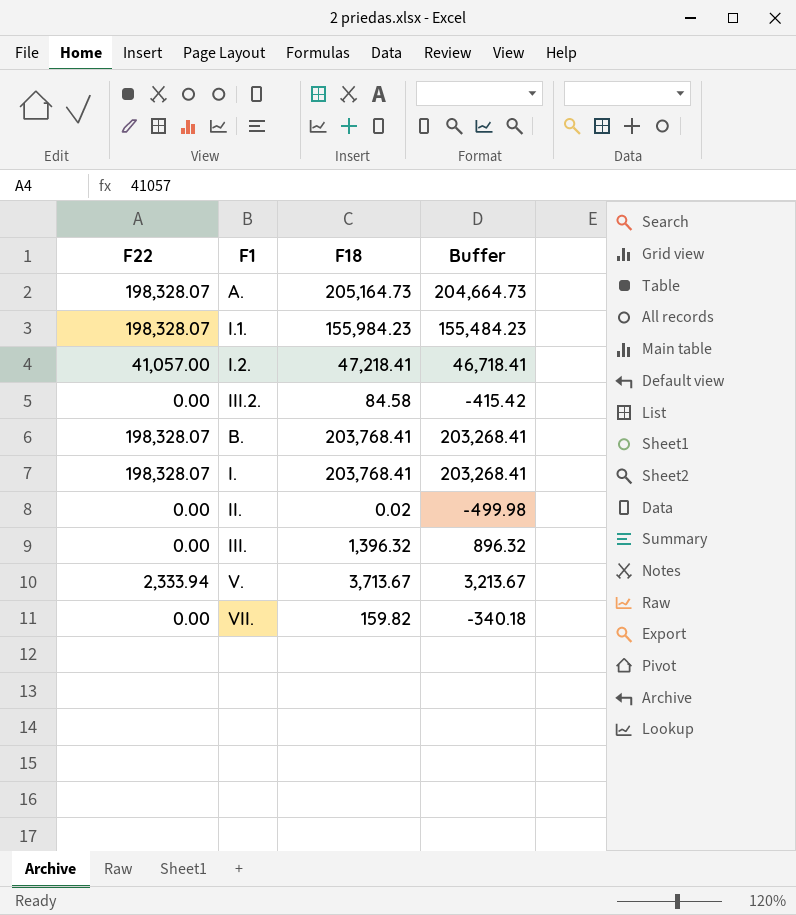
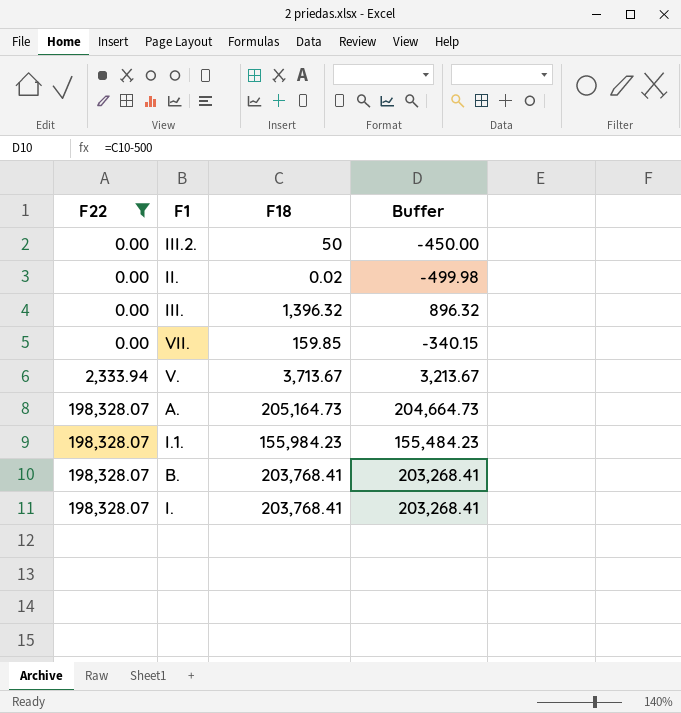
filter: none -> F22 != 41,057.00
row order: none -> F22 ascending
III.2. | F18: 84.58 -> 50
III.2. | Buffer: -415.42 -> -450.00
VII. | F18: 159.82 -> 159.85
VII. | Buffer: -340.18 -> -340.15

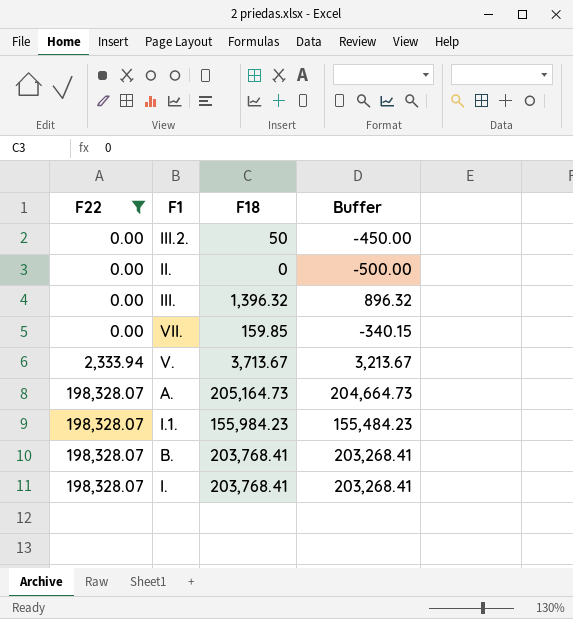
II. | F18: 0.02 -> 0
II. | Buffer: -499.98 -> -500.00

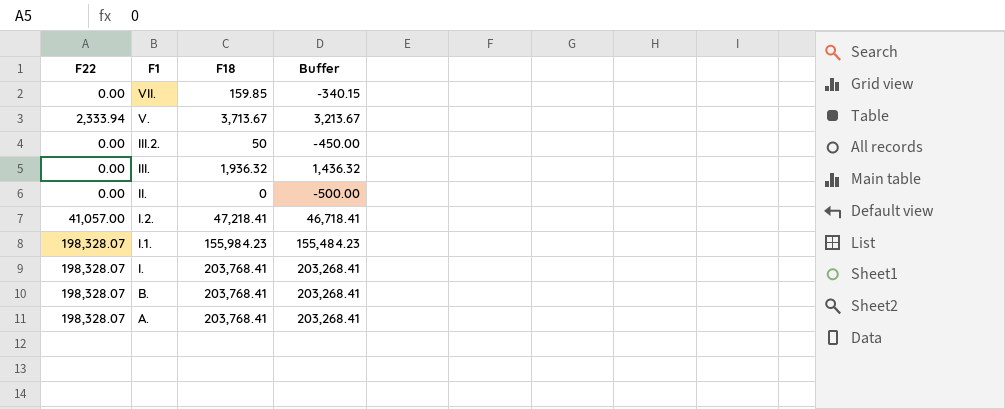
filter: F22 != 41,057.00 -> none
row order: F22 ascending -> F1 descending
III. | F18: 1,396.32 -> 1,936.32
III. | Buffer: 896.32 -> 1,436.32
A. | F18: 205,164.73 -> 203,768.41
A. | Buffer: 204,664.73 -> 203,268.41

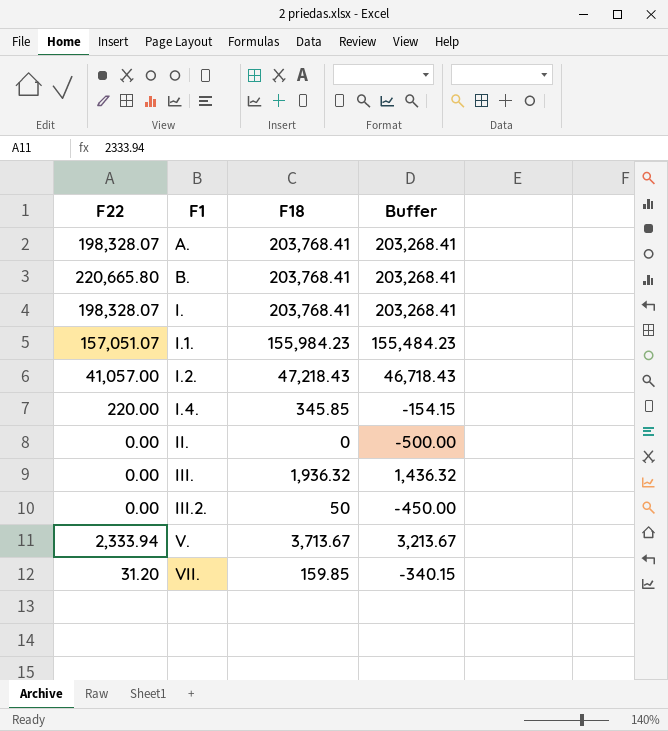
row order: F1 descending -> F1 ascending
B. | F22: 198,328.07 -> 220,665.80
I.1. | F22: 198,328.07 -> 157,051.07
I.2. | F18: 47,218.41 -> 47,218.43
I.2. | Buffer: 46,718.41 -> 46,718.43
row I.4.: none -> 220.00 | 345.85 | -154.15
VII. | F22: 0.00 -> 31.20

